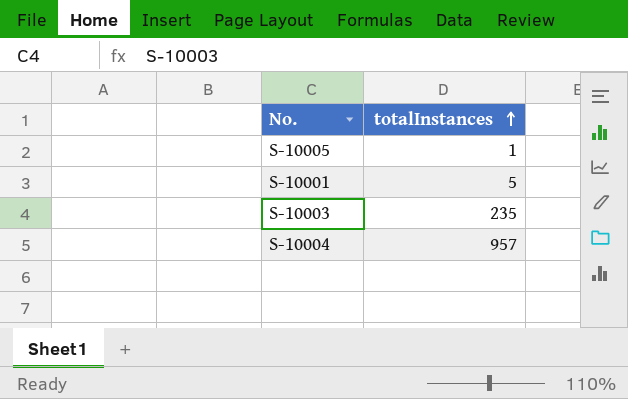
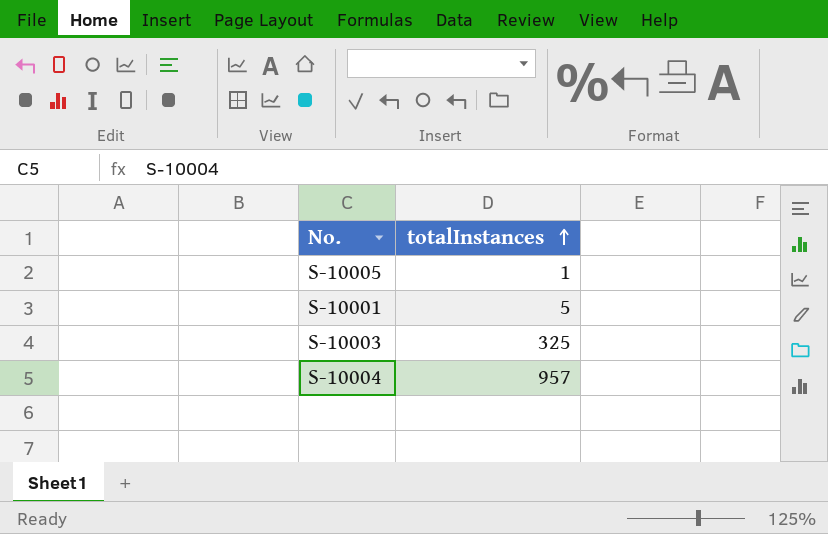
S-10003 | totalInstances: 235 -> 325

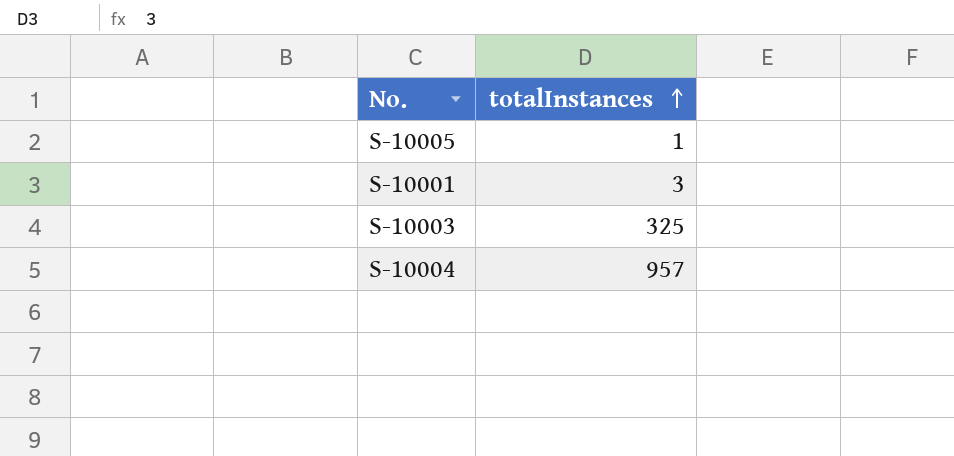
S-10001 | totalInstances: 5 -> 3

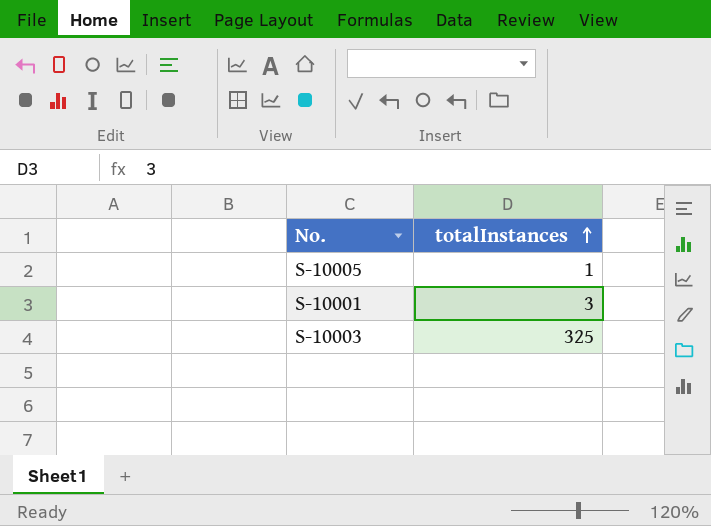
row S-10004: 957 -> none

